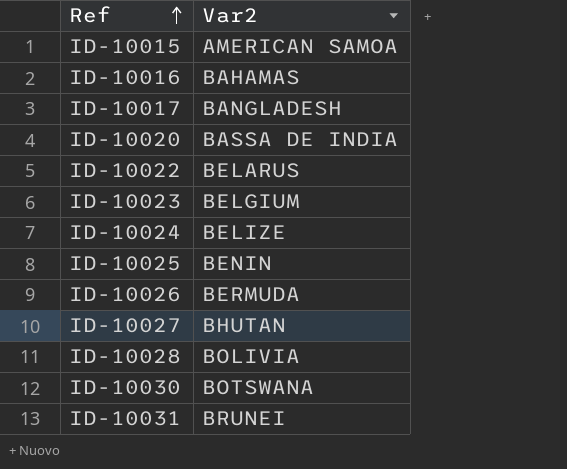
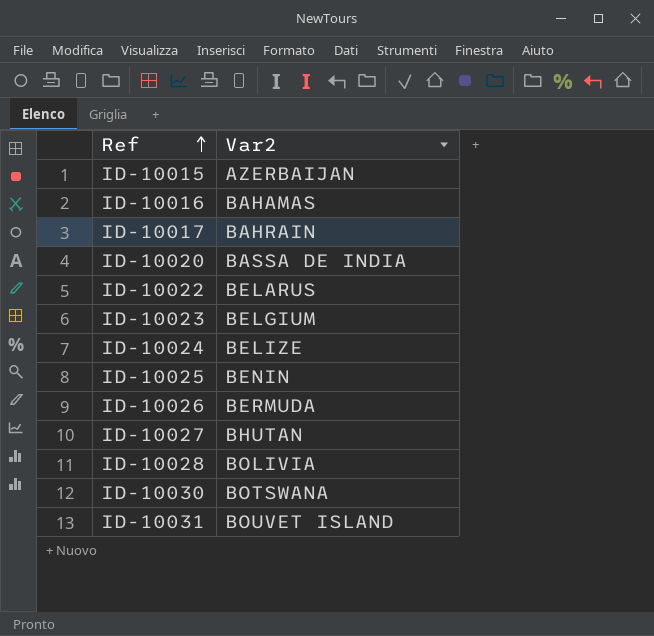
ID-10015 | Var2: AMERICAN SAMOA -> AZERBAIJAN
ID-10017 | Var2: BANGLADESH -> BAHRAIN
ID-10031 | Var2: BRUNEI -> BOUVET ISLAND

